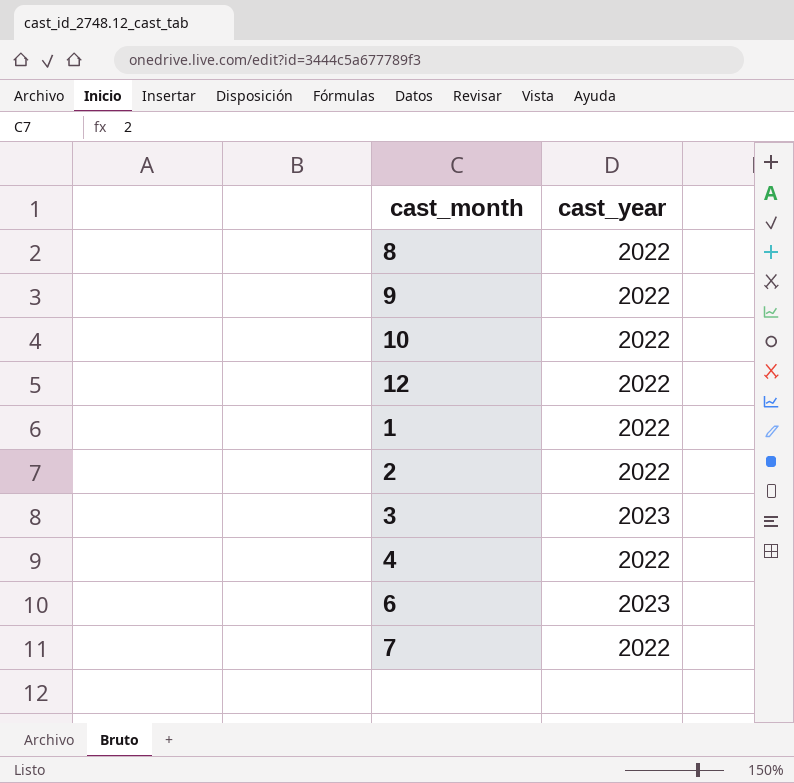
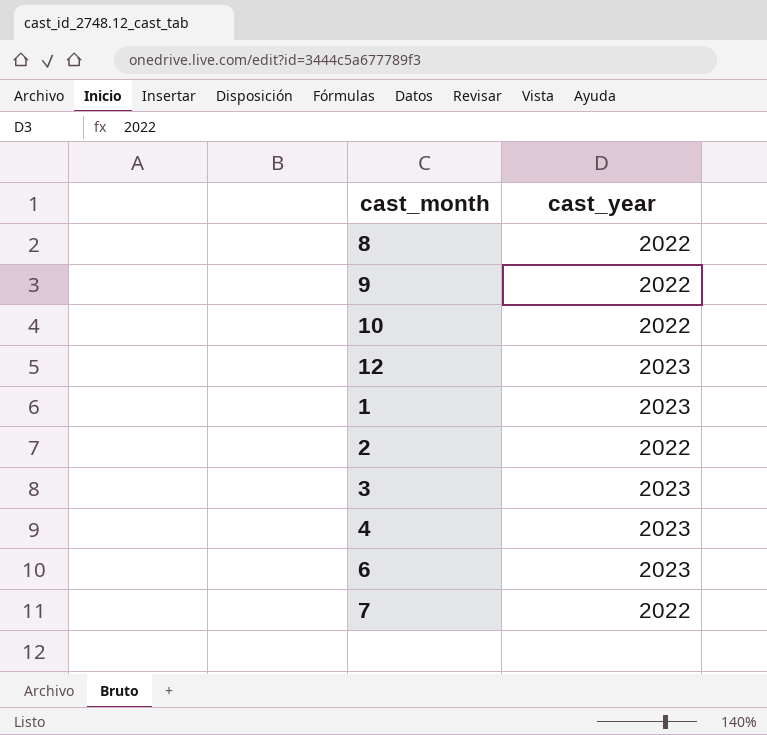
12 | cast_year: 2022 -> 2023
1 | cast_year: 2022 -> 2023
4 | cast_year: 2022 -> 2023

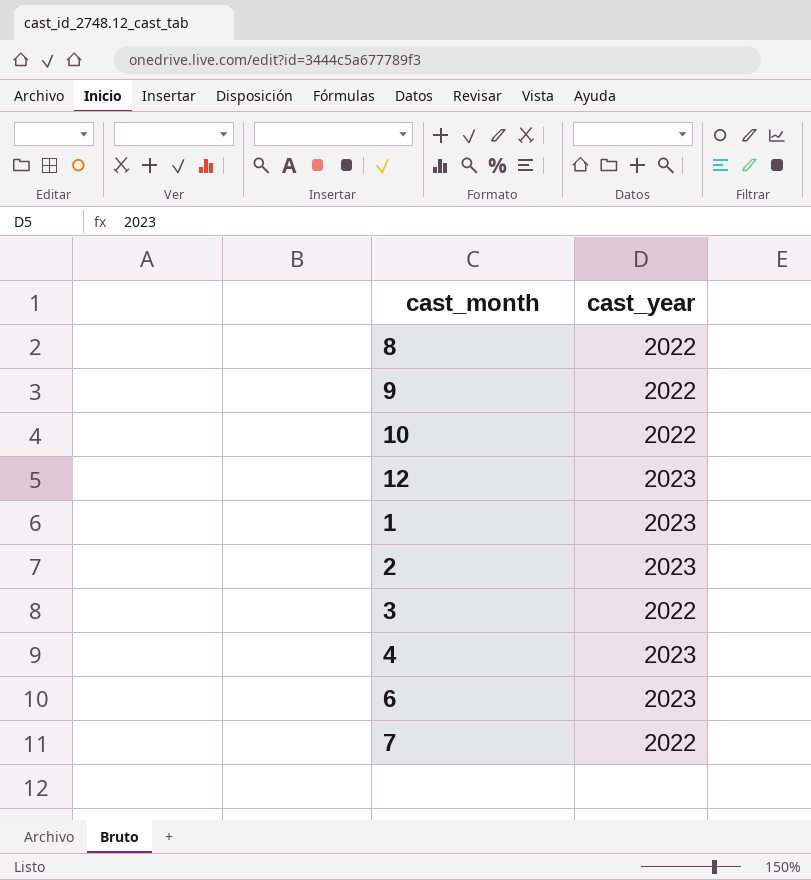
2 | cast_year: 2022 -> 2023
3 | cast_year: 2023 -> 2022

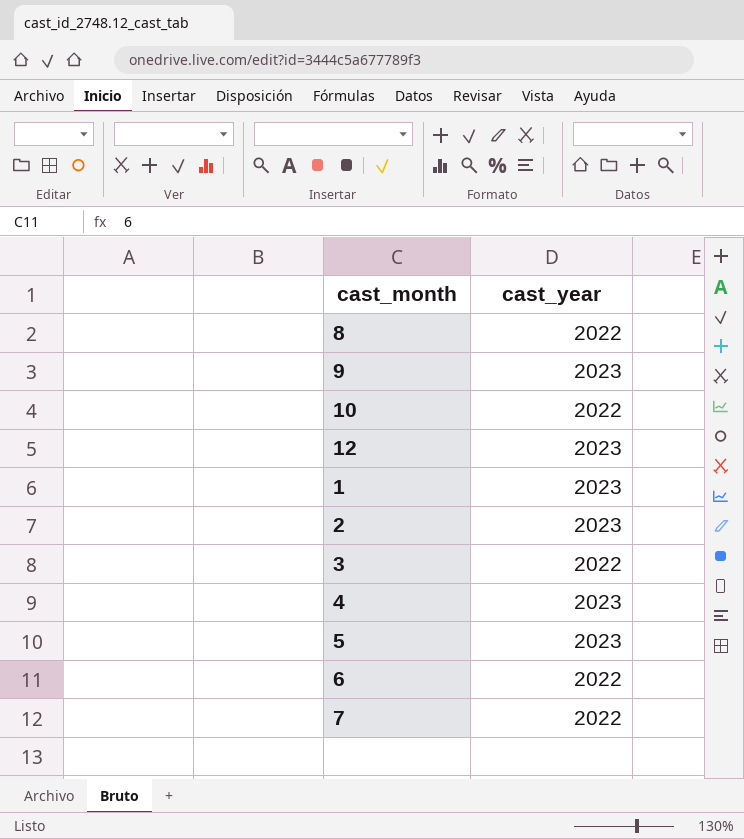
9 | cast_year: 2022 -> 2023
row 5: none -> 2023
6 | cast_year: 2023 -> 2022

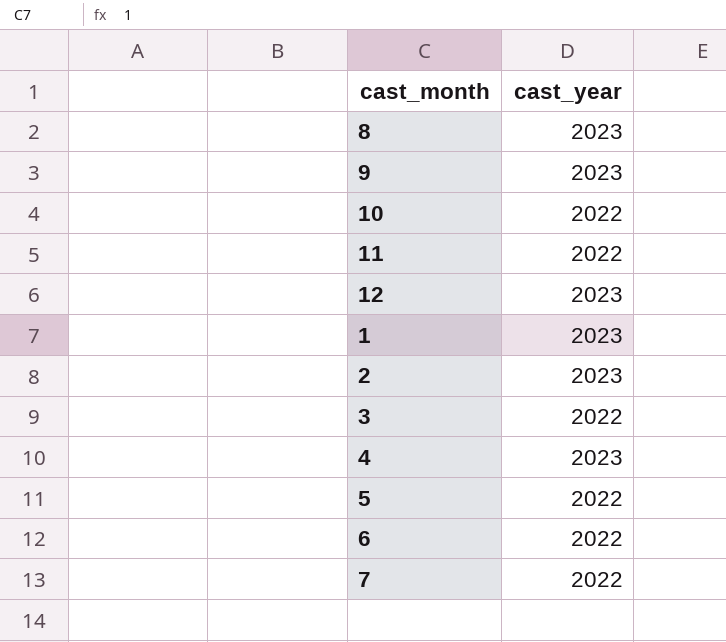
8 | cast_year: 2022 -> 2023
row 11: none -> 2022
5 | cast_year: 2023 -> 2022

